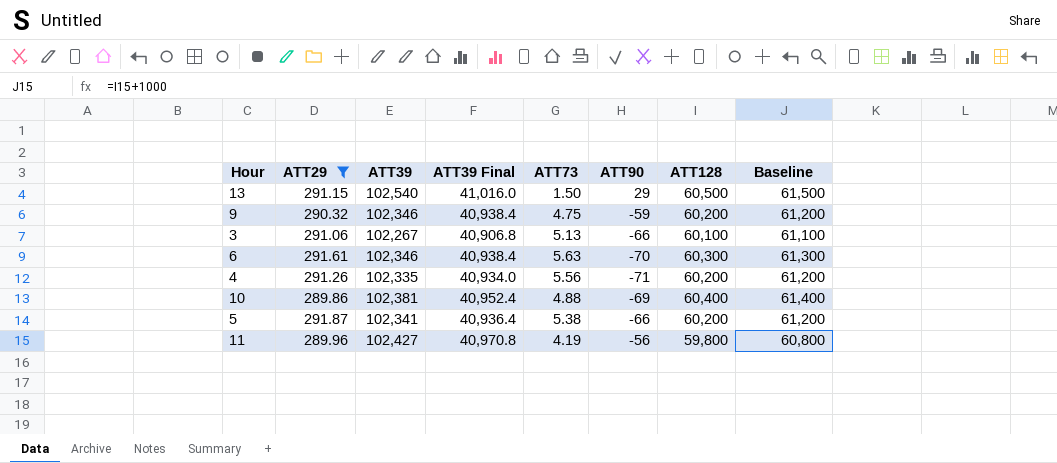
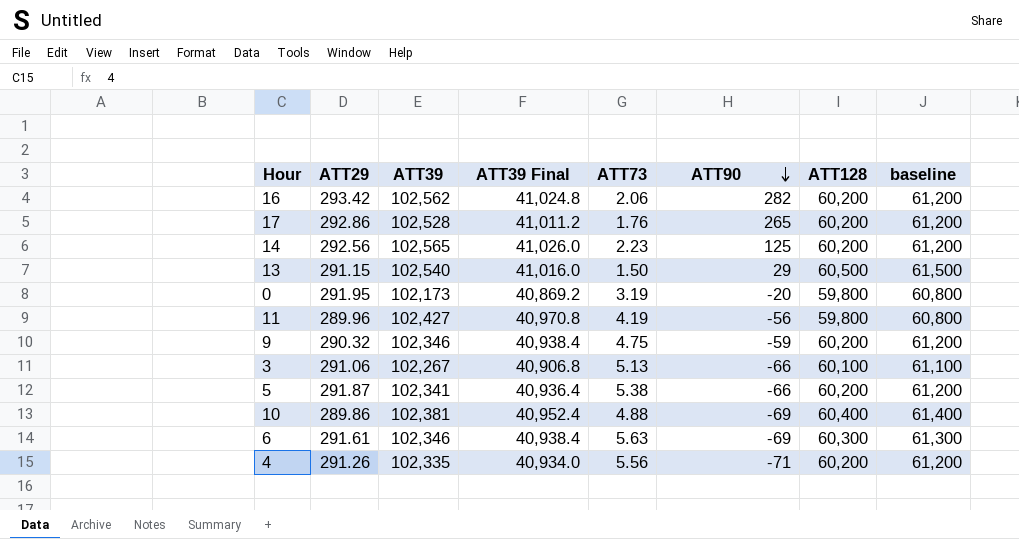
filter: ATT29 <= 291.87 -> none
row order: none -> ATT90 descending
column name: Baseline -> baseline
6 | ATT90: -70 -> -69

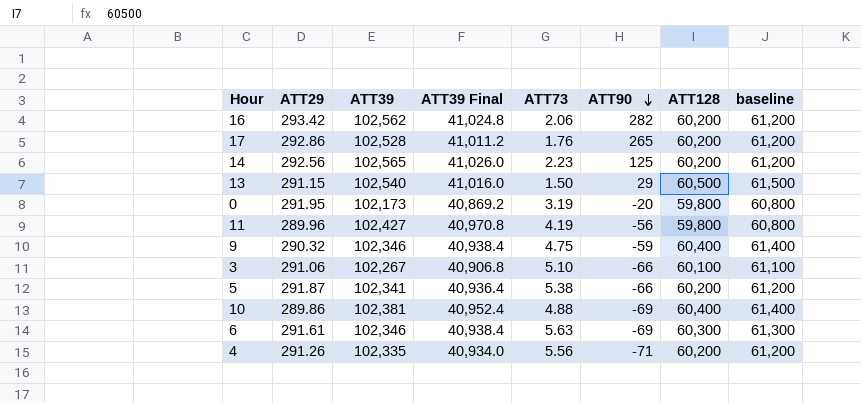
9 | ATT128: 60,200 -> 60,400
9 | baseline: 61,200 -> 61,400
3 | ATT73: 5.13 -> 5.10

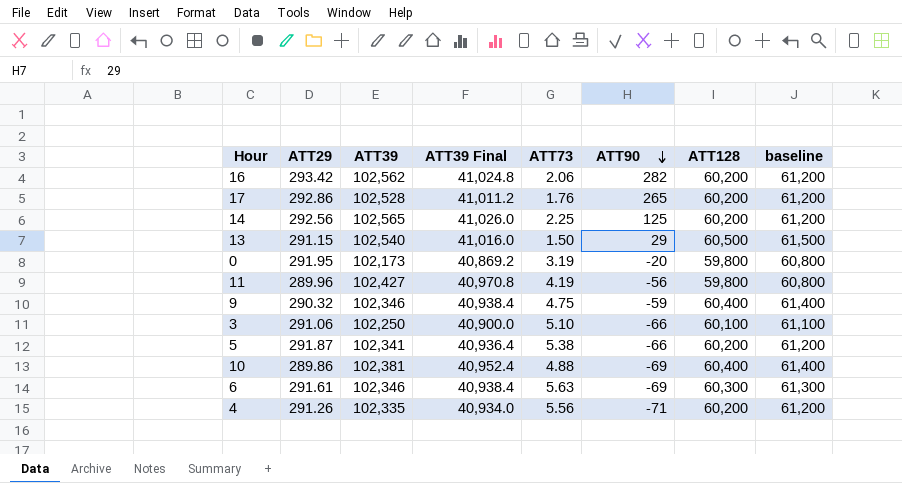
14 | ATT73: 2.23 -> 2.25
3 | ATT39: 102,267 -> 102,250
3 | ATT39 Final: 40,906.8 -> 40,900.0

